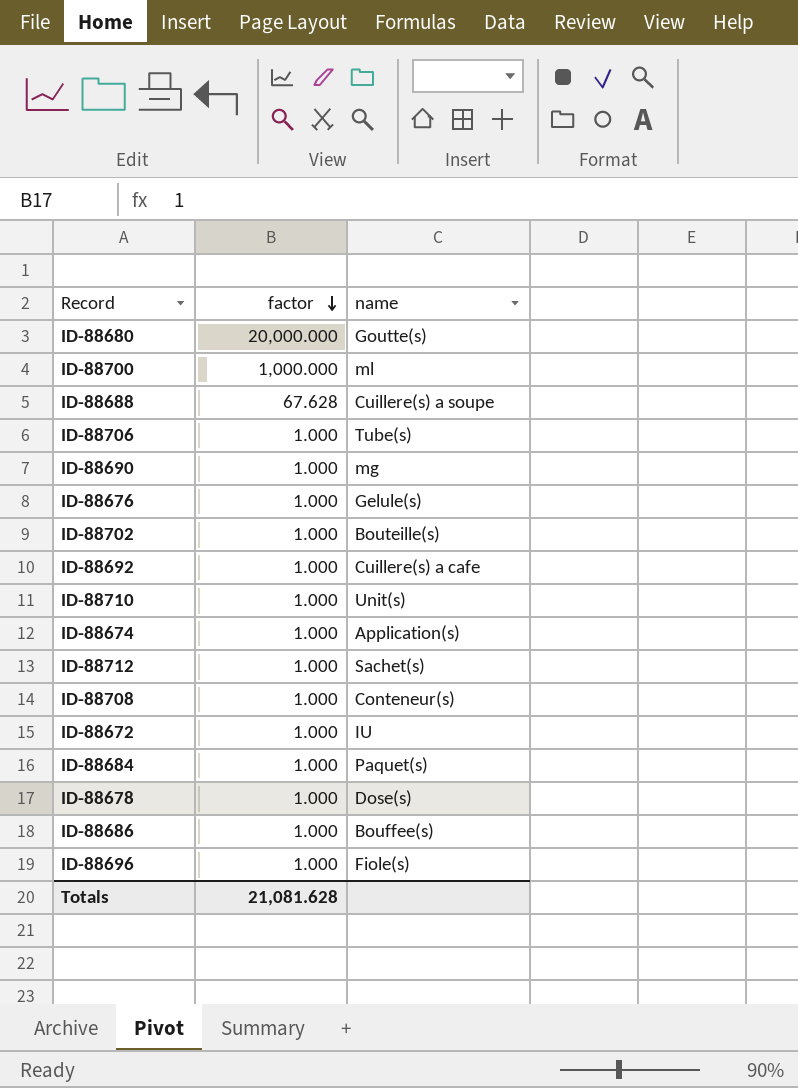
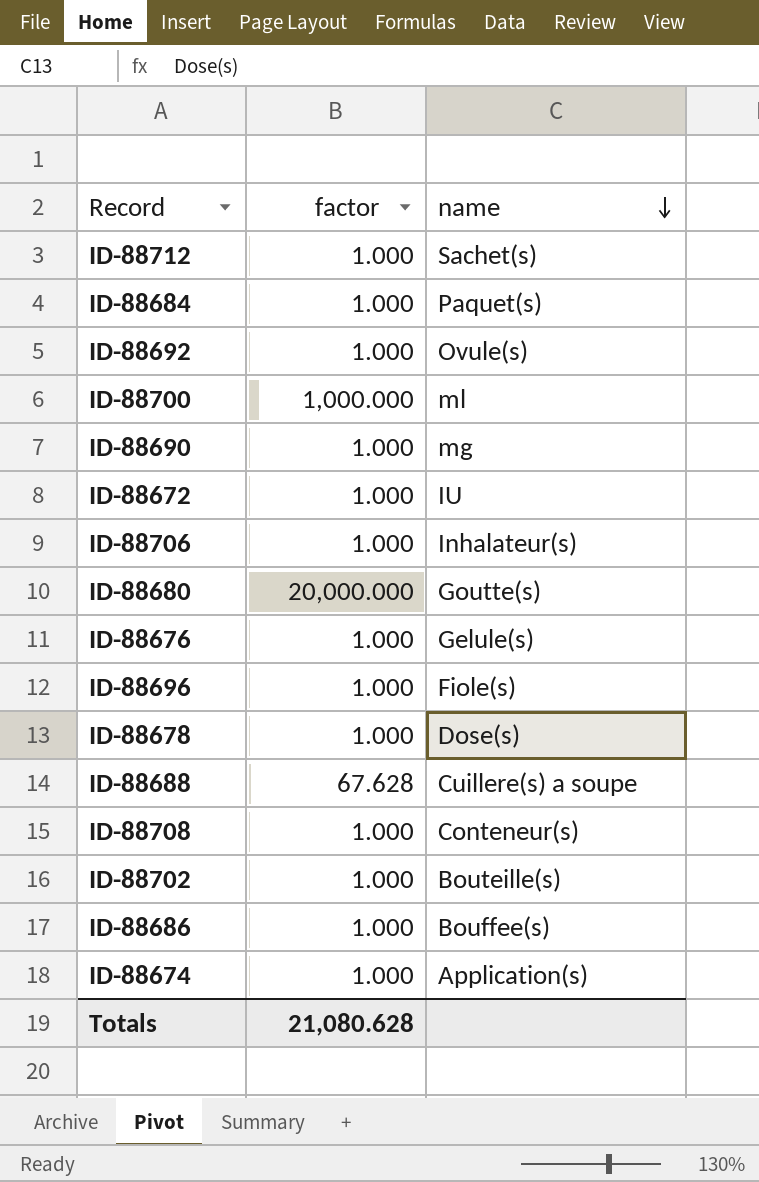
row order: factor descending -> name descending
row ID-88710: 1.000 | Unit(s) -> none
ID-88692 | name: Cuillere(s) a cafe -> Ovule(s)
ID-88706 | name: Tube(s) -> Inhalateur(s)
Totals | factor: 21,081.628 -> 21,080.628

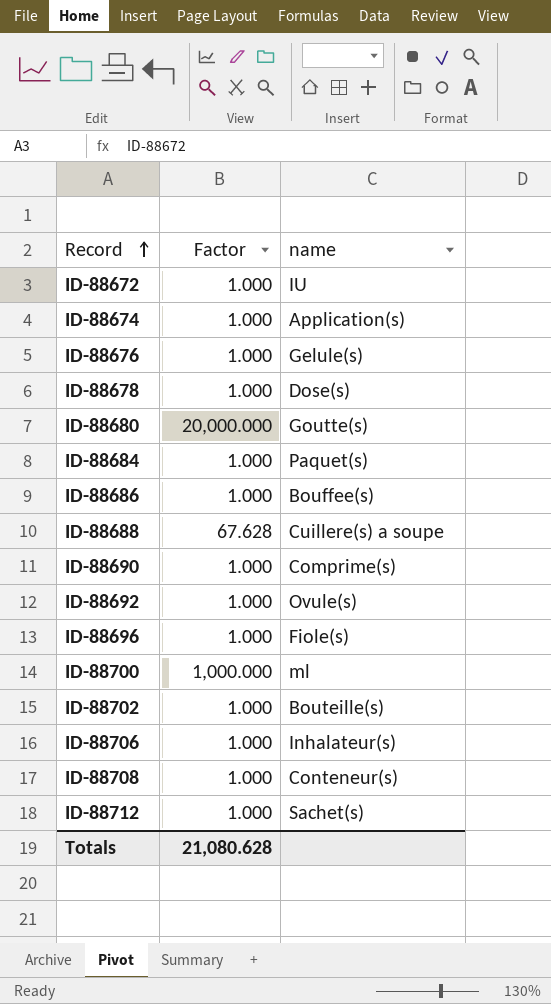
row order: name descending -> Record ascending
column name: factor -> Factor
ID-88690 | name: mg -> Comprime(s)

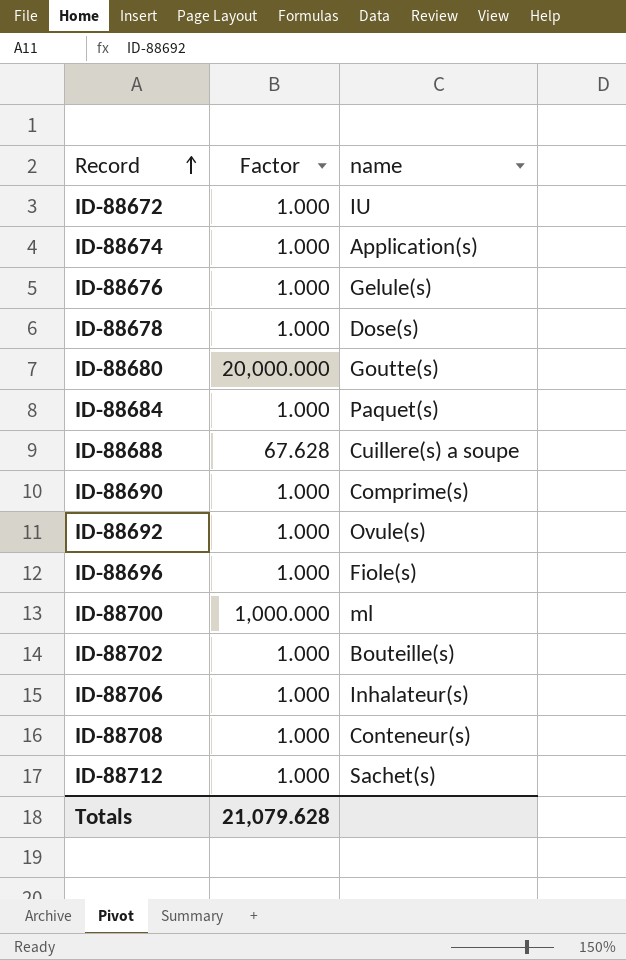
row ID-88686: 1.000 | Bouffee(s) -> none
Totals | Factor: 21,080.628 -> 21,079.628

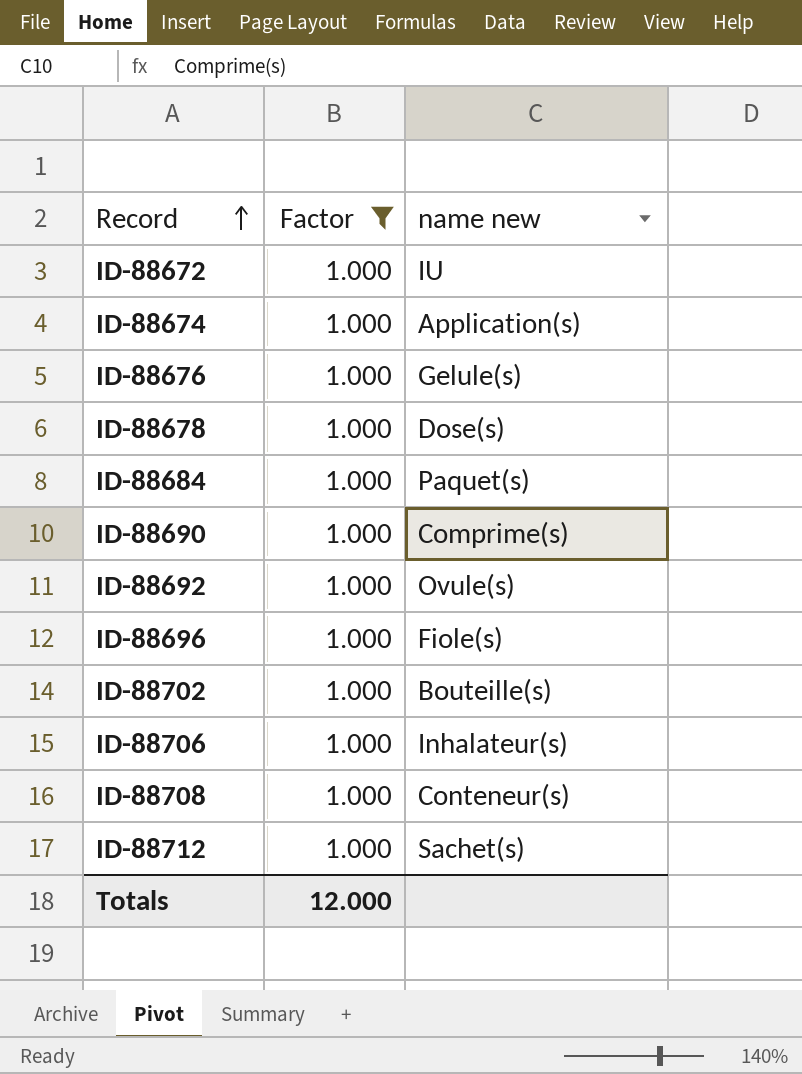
filter: none -> Factor = 1.000
column name: name -> name new
Totals | Factor: 21,079.628 -> 12.000

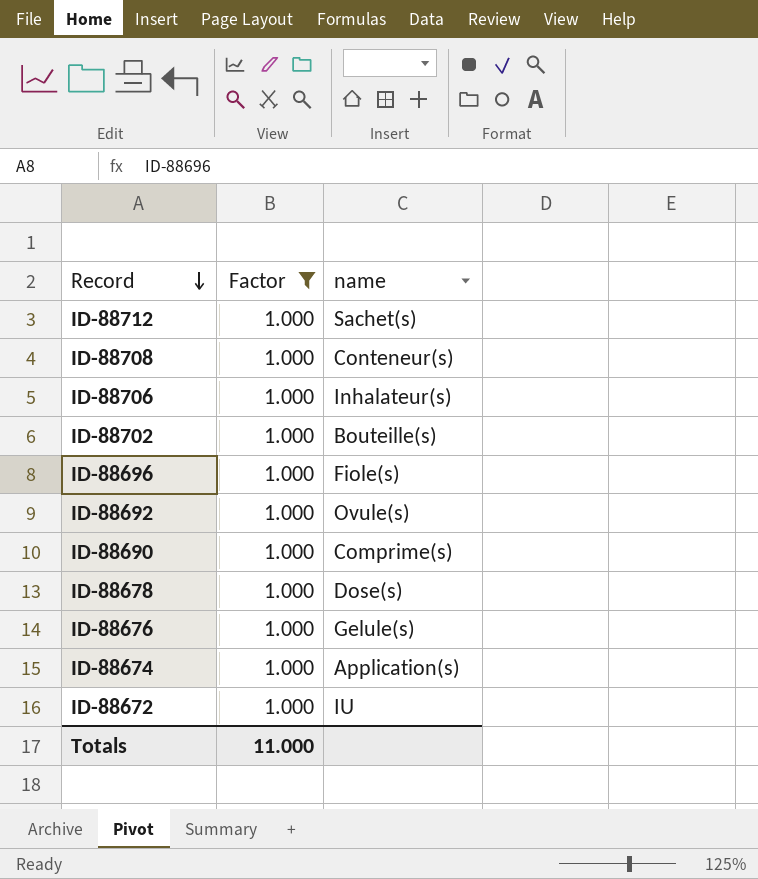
row order: Record ascending -> Record descending
column name: name new -> name
row ID-88684: 1.000 | Paquet(s) -> none
Totals | Factor: 12.000 -> 11.000

